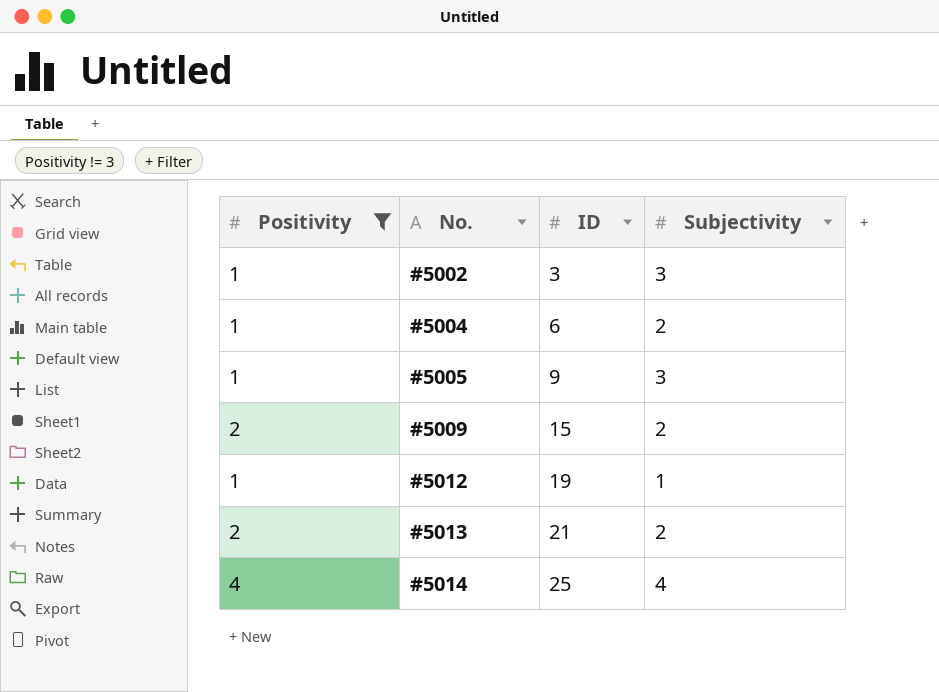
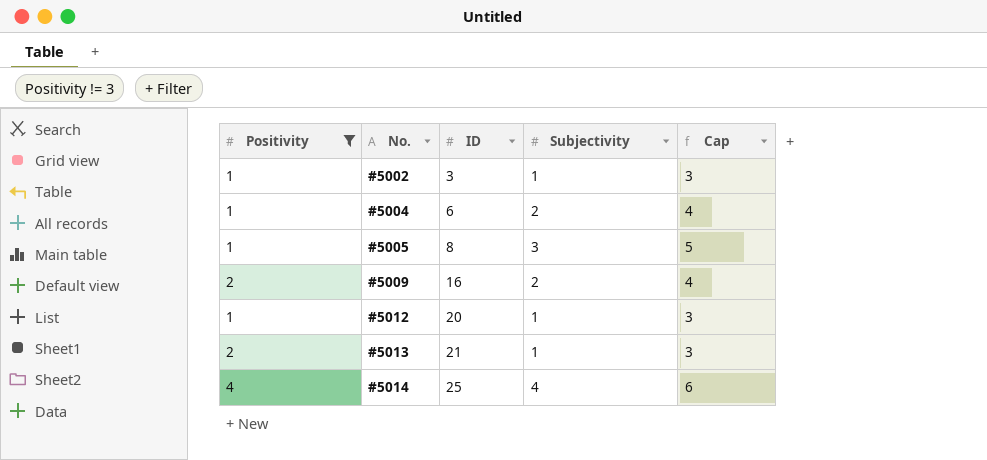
column Cap | formula: none -> [Subjectivity] + 2
#5002 | Subjectivity: 3 -> 1
#5005 | ID: 9 -> 8
#5009 | ID: 15 -> 16
#5012 | ID: 19 -> 20
#5013 | Subjectivity: 2 -> 1

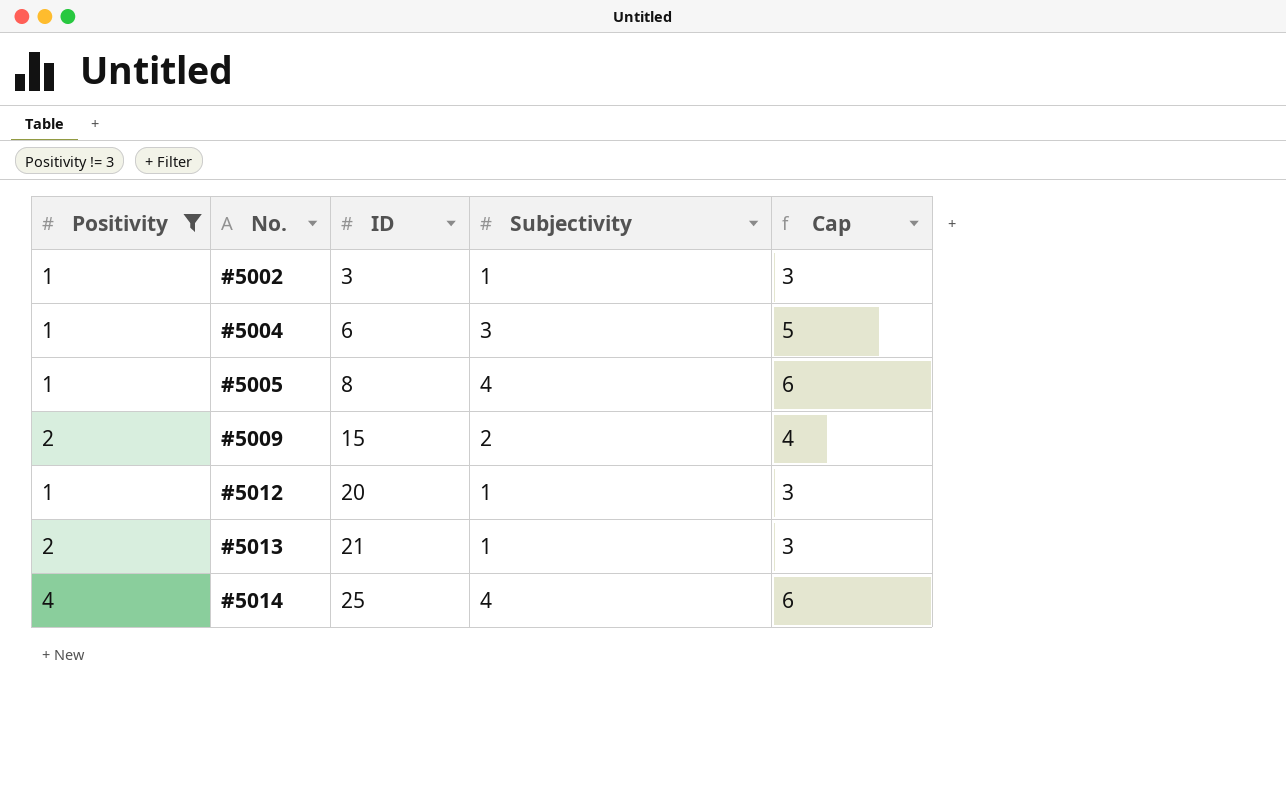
#5004 | Subjectivity: 2 -> 3
#5004 | Cap: 4 -> 5
#5005 | Subjectivity: 3 -> 4
#5005 | Cap: 5 -> 6
#5009 | ID: 16 -> 15

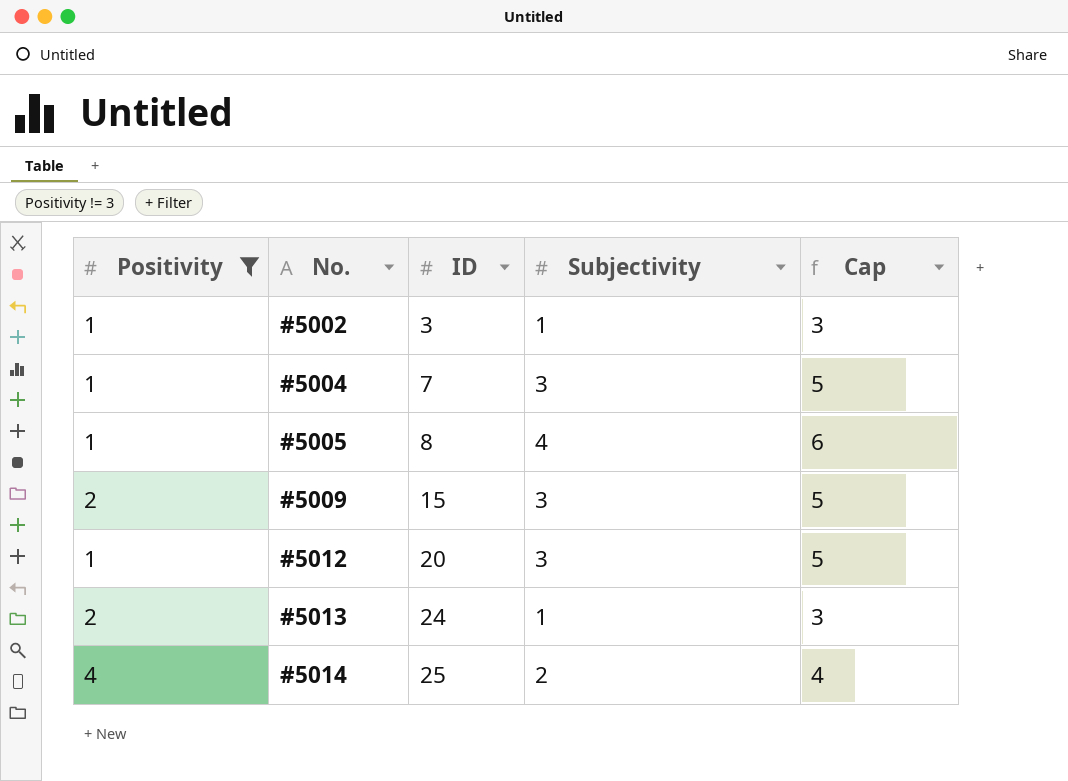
#5004 | ID: 6 -> 7
#5009 | Subjectivity: 2 -> 3
#5009 | Cap: 4 -> 5
#5012 | Subjectivity: 1 -> 3
#5012 | Cap: 3 -> 5
#5013 | ID: 21 -> 24
#5014 | Subjectivity: 4 -> 2
#5014 | Cap: 6 -> 4

